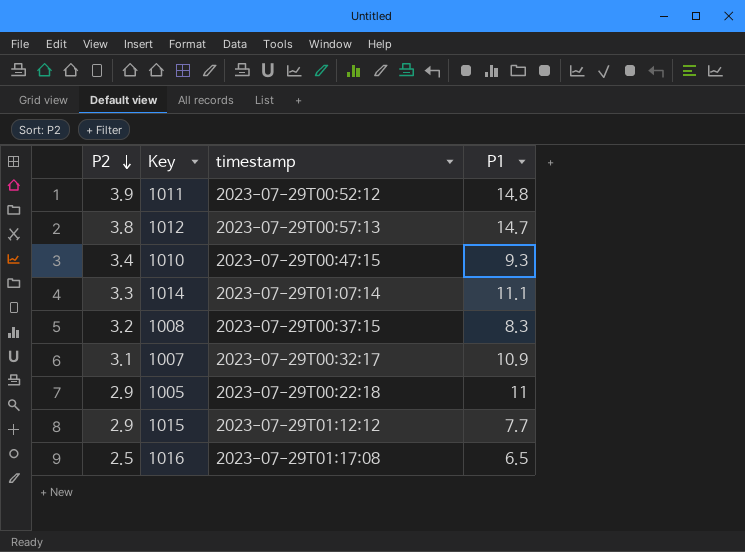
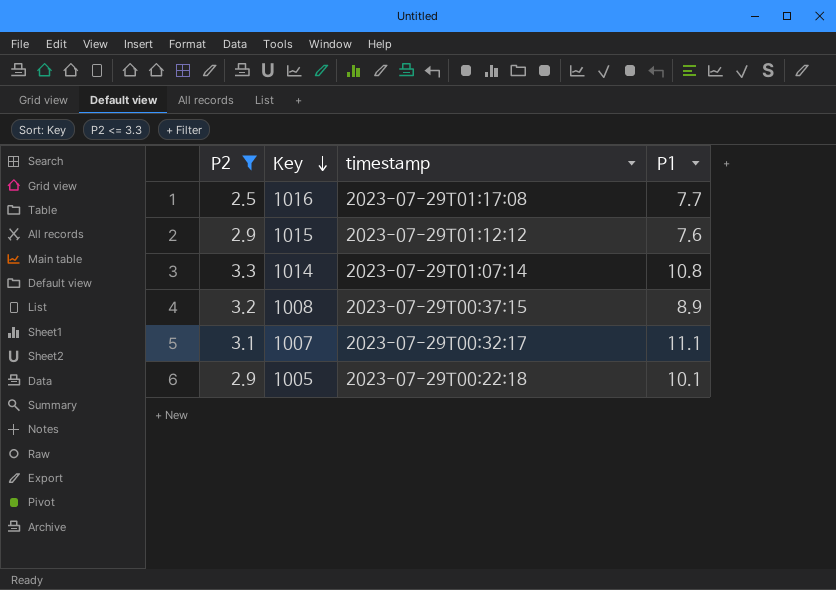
filter: none -> P2 <= 3.3
row order: P2 descending -> Key descending
1016 | P1: 6.5 -> 7.7
1015 | P1: 7.7 -> 7.6
1014 | P1: 11.1 -> 10.8
1008 | P1: 8.3 -> 8.9
1007 | P1: 10.9 -> 11.1
1005 | P1: 11 -> 10.1

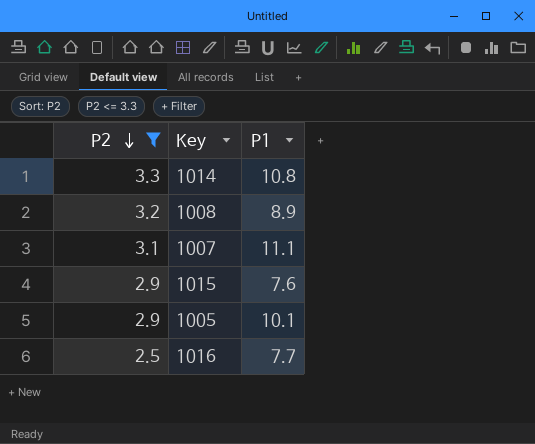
row order: Key descending -> P2 descending
column timestamp | position: 3 -> none

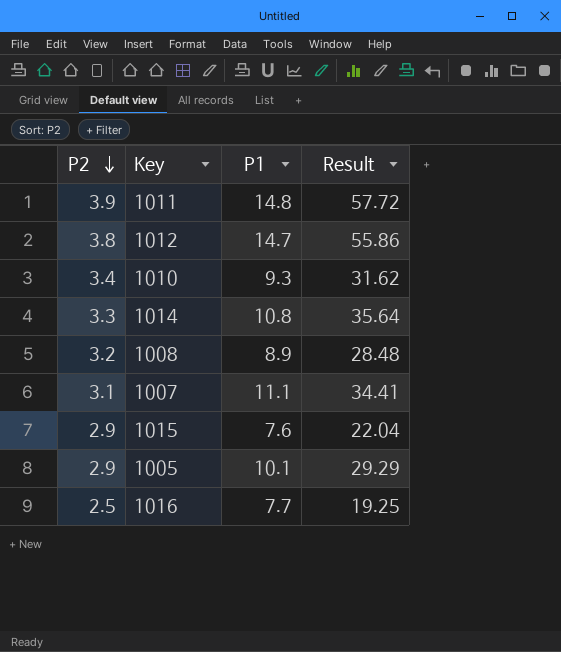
filter: P2 <= 3.3 -> none
column Result | formula: none -> [P2] * [P1]

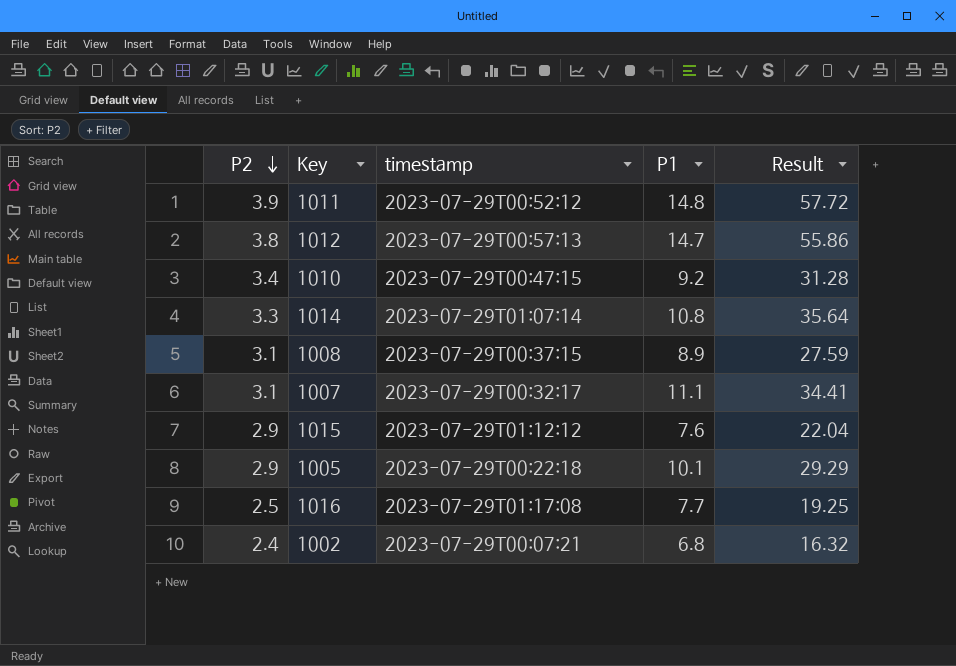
column timestamp | position: none -> 3
1010 | P1: 9.3 -> 9.2
1010 | Result: 31.62 -> 31.28
1008 | P2: 3.2 -> 3.1
1008 | Result: 28.48 -> 27.59
row 1002: none -> 2.4 | 2023-07-29T00:07:21 | 6.8 | 16.32

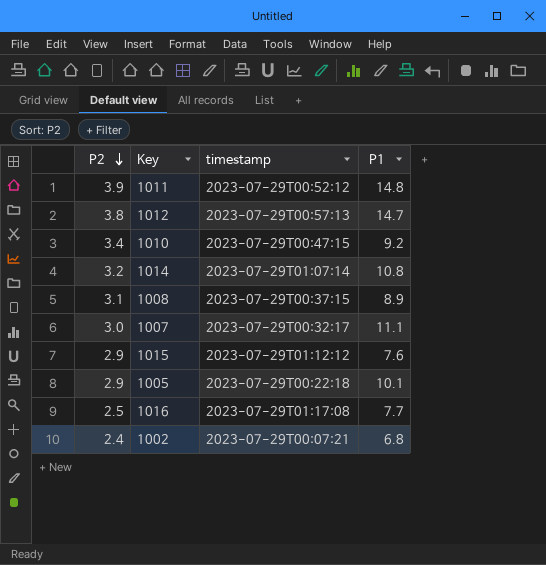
column Result | formula: [P2] * [P1] -> none
1014 | P2: 3.3 -> 3.2
1007 | P2: 3.1 -> 3.0

